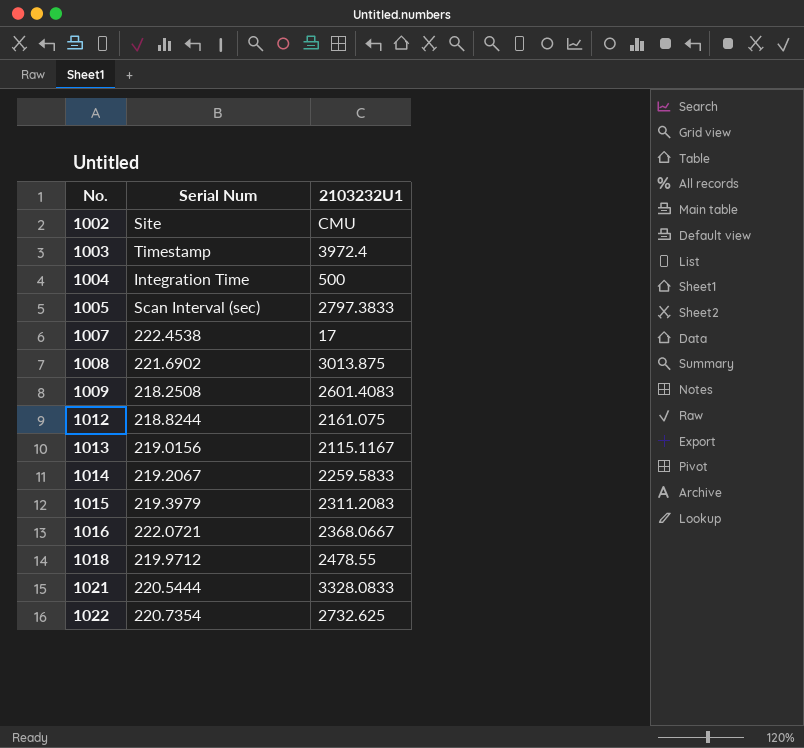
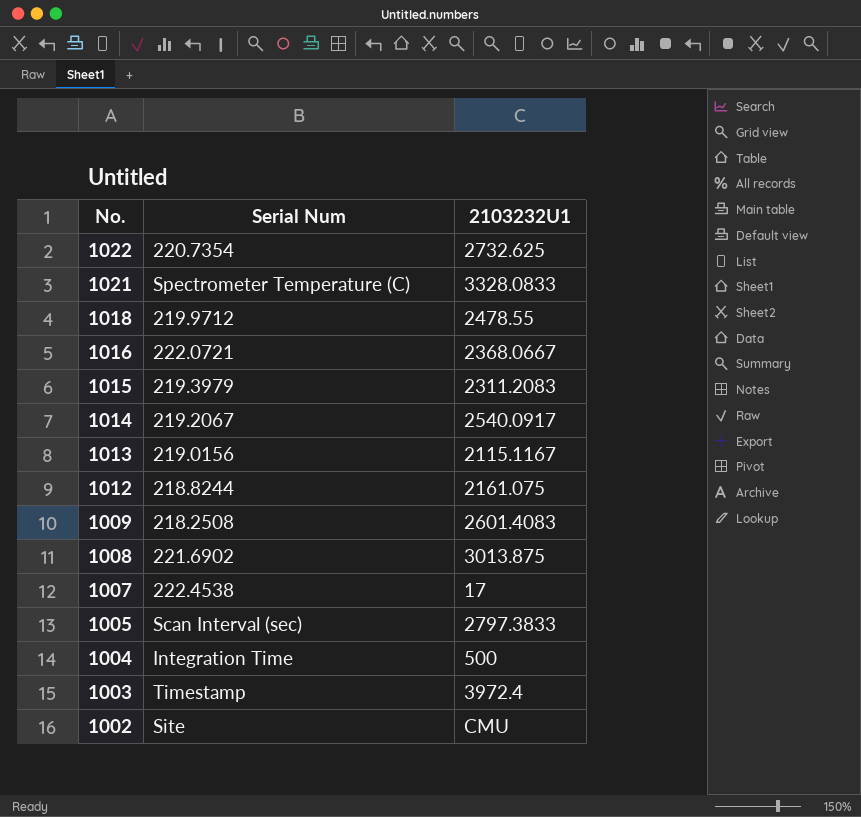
row order: No. ascending -> No. descending
1021 | Serial Num: 220.5444 -> Spectrometer Temperature (C)
1014 | 2103232U1: 2259.5833 -> 2540.0917

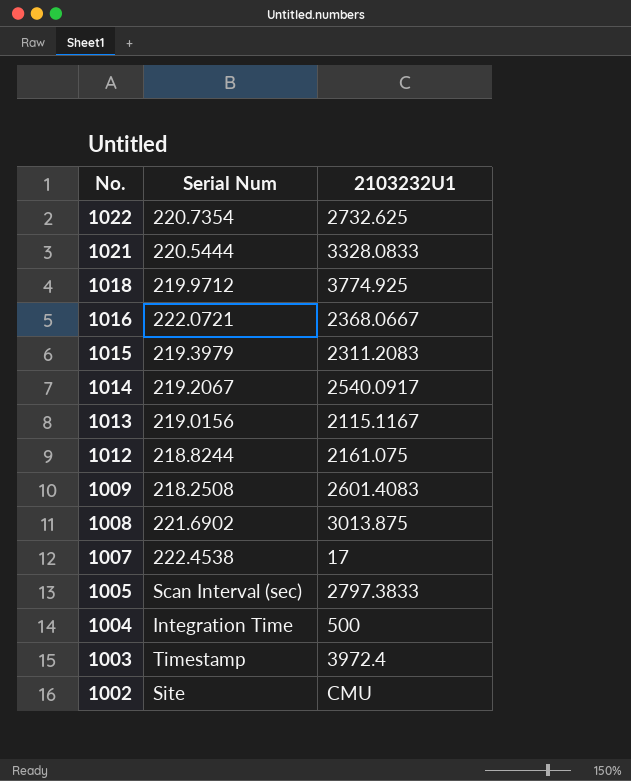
1021 | Serial Num: Spectrometer Temperature (C) -> 220.5444
1018 | 2103232U1: 2478.55 -> 3774.925

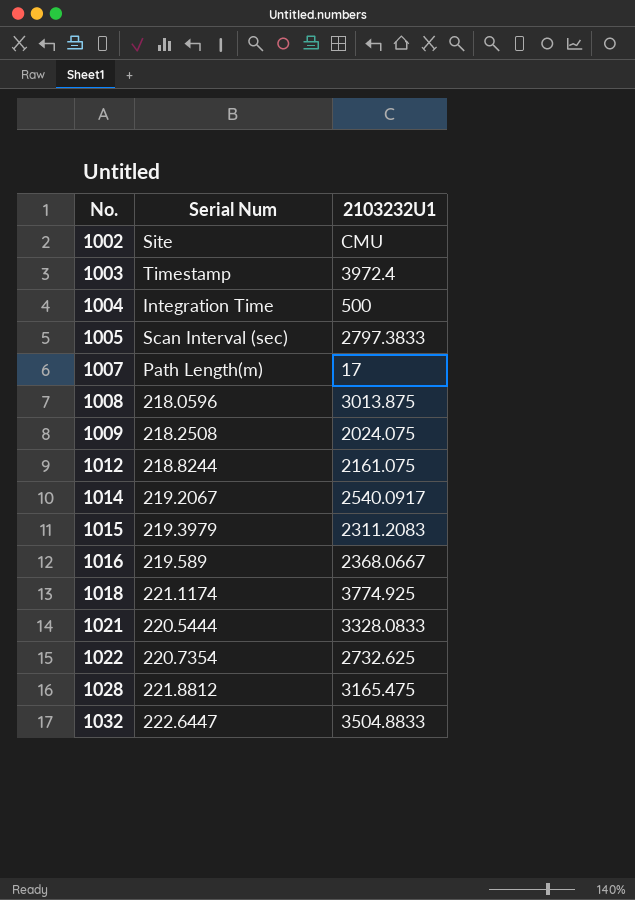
row order: No. descending -> No. ascending
row 1013: 219.0156 | 2115.1167 -> none
1007 | Serial Num: 222.4538 -> Path Length(m)
1008 | Serial Num: 221.6902 -> 218.0596
1009 | 2103232U1: 2601.4083 -> 2024.075
1016 | Serial Num: 222.0721 -> 219.589
1018 | Serial Num: 219.9712 -> 221.1174
row 1028: none -> 221.8812 | 3165.475
row 1032: none -> 222.6447 | 3504.8833

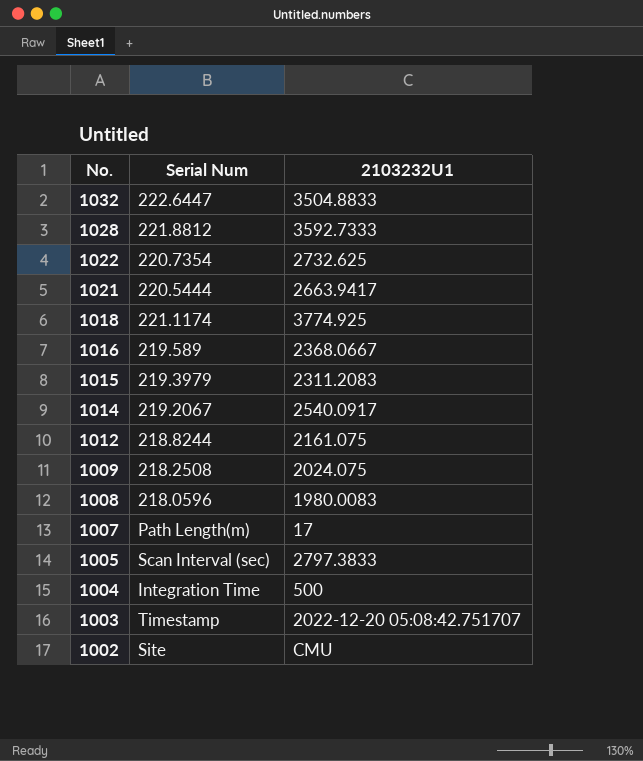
row order: No. ascending -> No. descending
1028 | 2103232U1: 3165.475 -> 3592.7333
1021 | 2103232U1: 3328.0833 -> 2663.9417
1008 | 2103232U1: 3013.875 -> 1980.0083
1003 | 2103232U1: 3972.4 -> 2022-12-20 05:08:42.751707

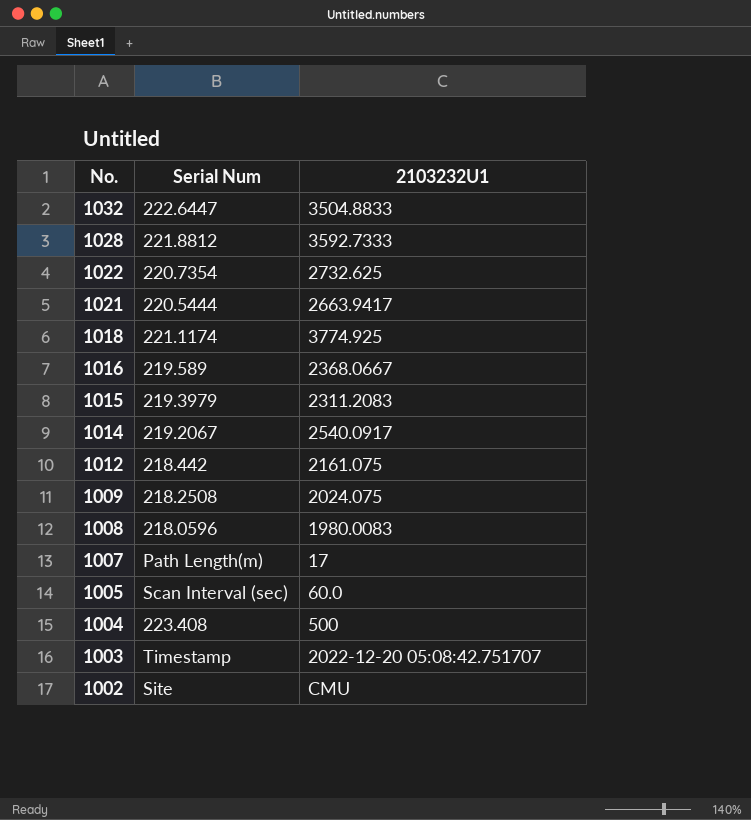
1012 | Serial Num: 218.8244 -> 218.442
1005 | 2103232U1: 2797.3833 -> 60.0
1004 | Serial Num: Integration Time -> 223.408

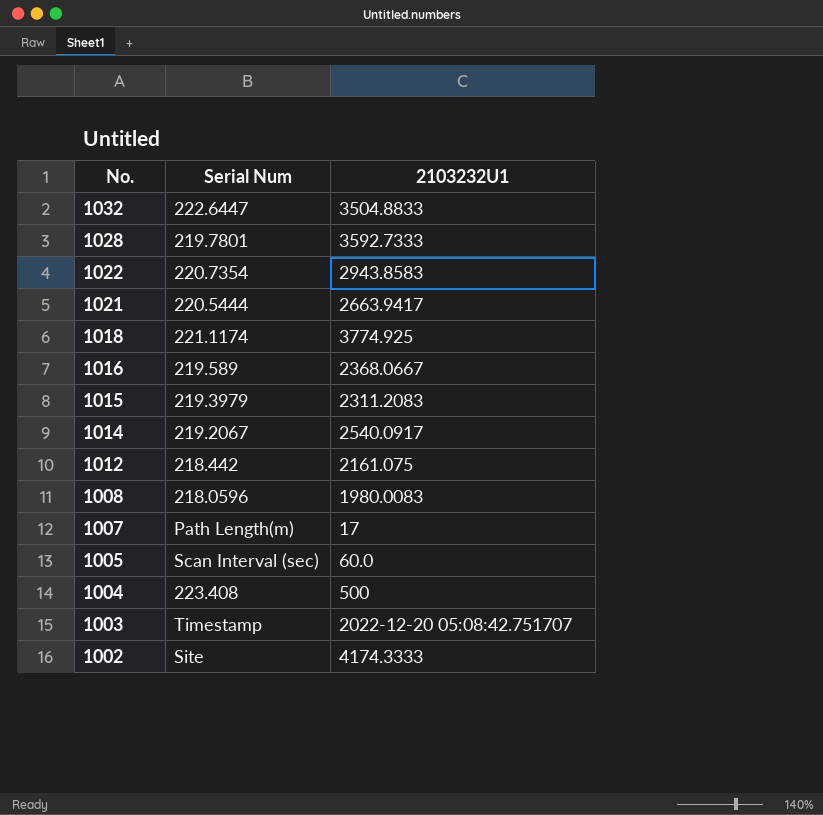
row 1009: 218.2508 | 2024.075 -> none
1028 | Serial Num: 221.8812 -> 219.7801
1022 | 2103232U1: 2732.625 -> 2943.8583
1002 | 2103232U1: CMU -> 4174.3333

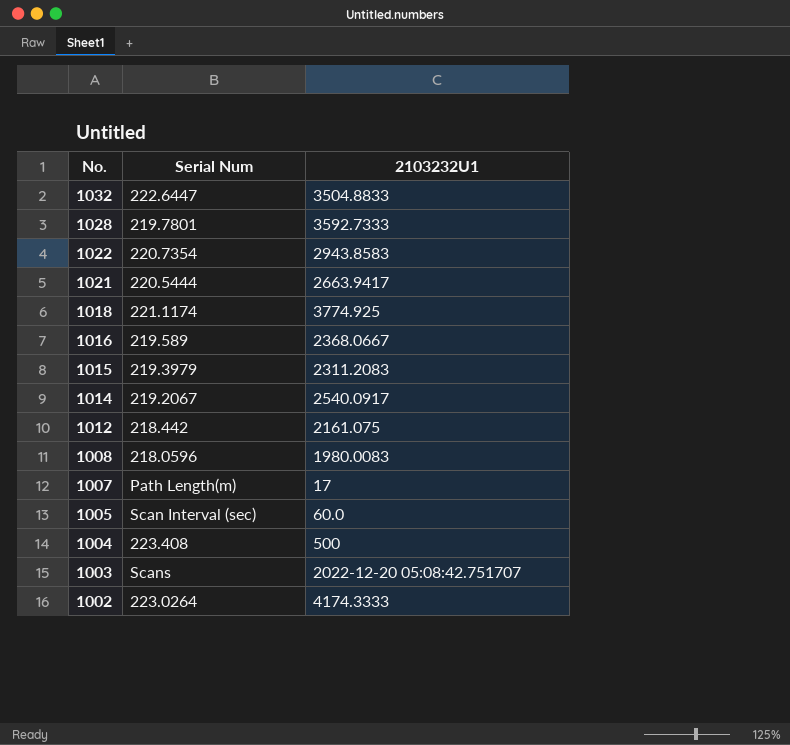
1003 | Serial Num: Timestamp -> Scans
1002 | Serial Num: Site -> 223.0264

